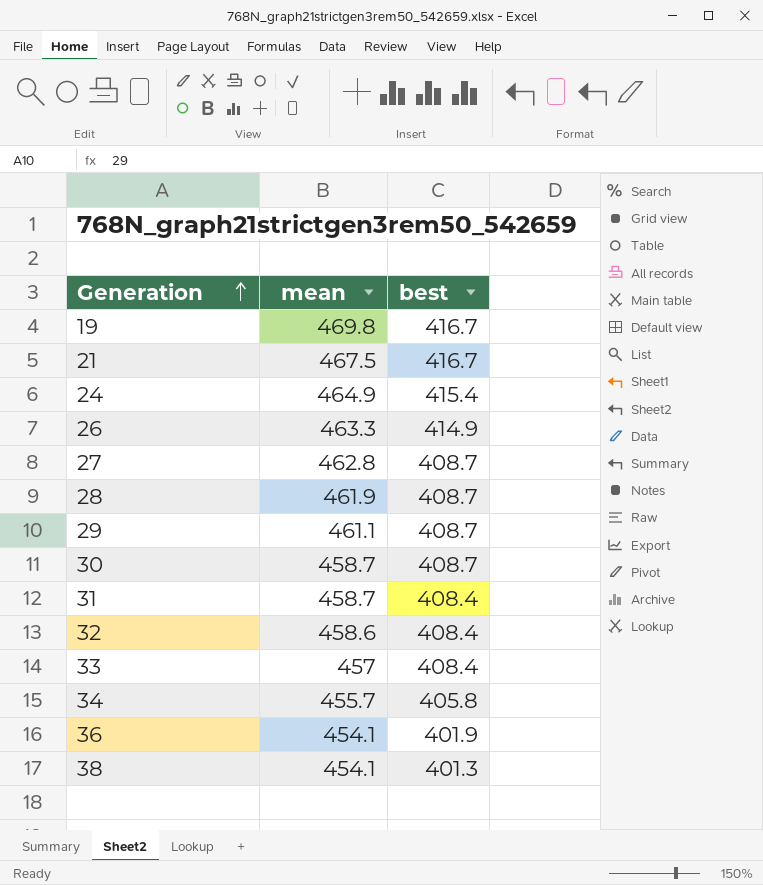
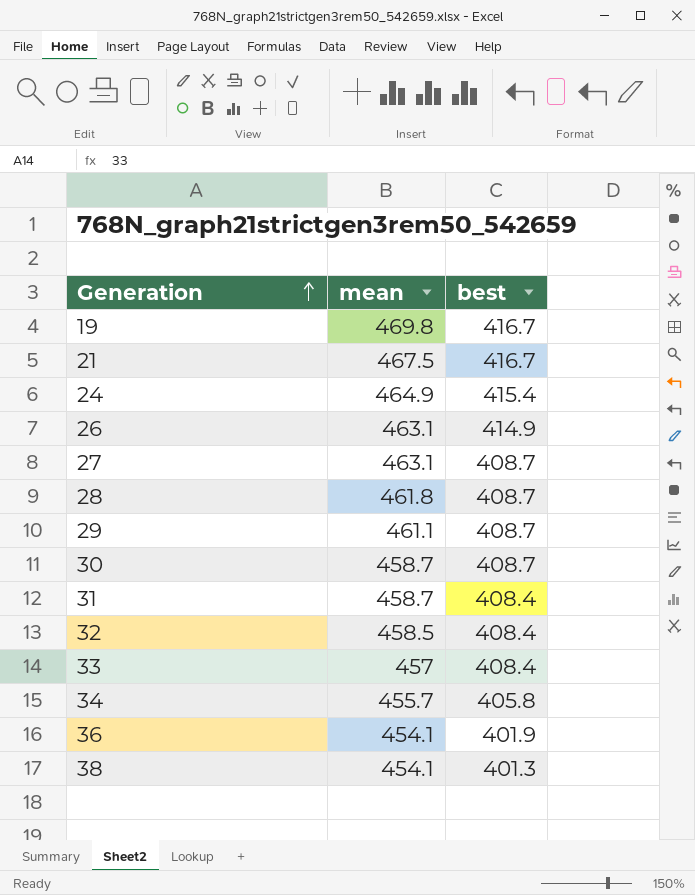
26 | mean: 463.3 -> 463.1
27 | mean: 462.8 -> 463.1
28 | mean: 461.9 -> 461.8
32 | mean: 458.6 -> 458.5

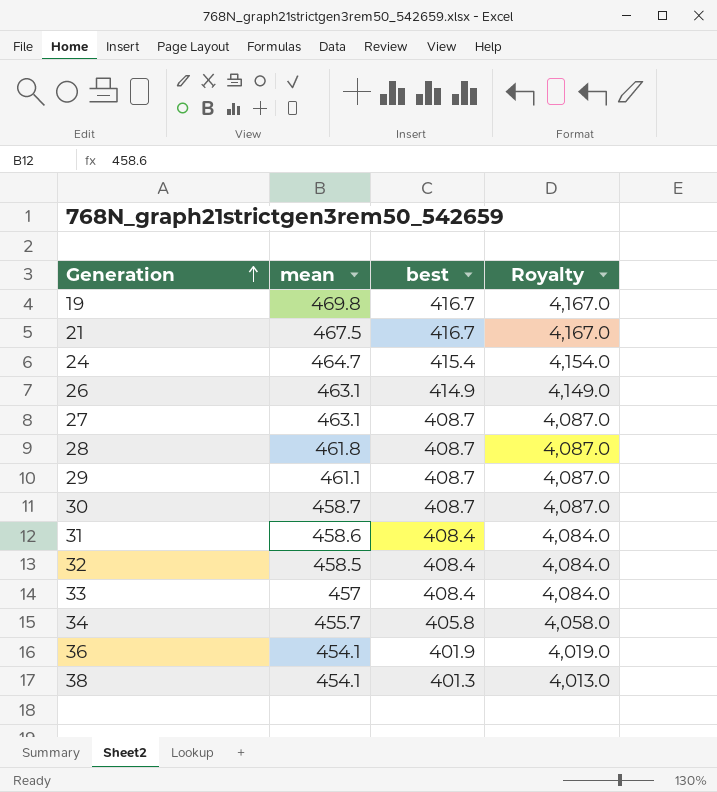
column Royalty | formula: none -> [best] * 10
24 | mean: 464.9 -> 464.7
31 | mean: 458.7 -> 458.6

